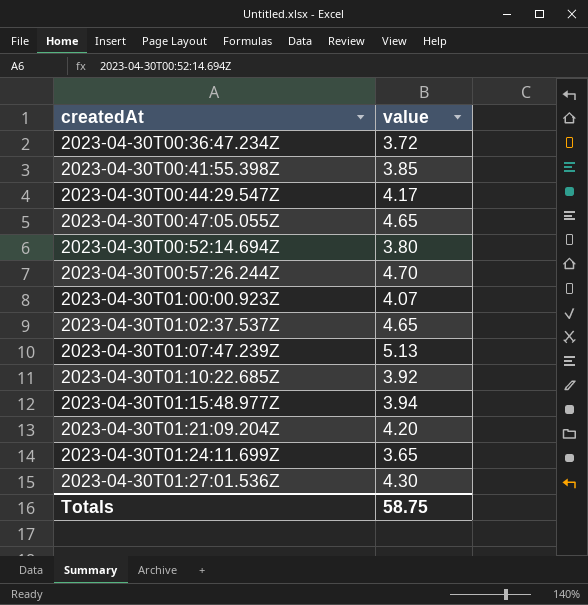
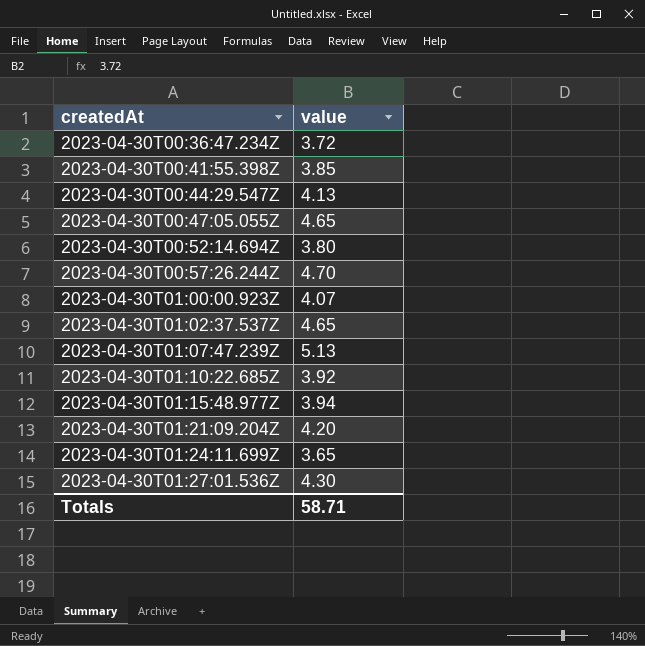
2023-04-30T00:44:29.547Z | value: 4.17 -> 4.13
Totals | value: 58.75 -> 58.71

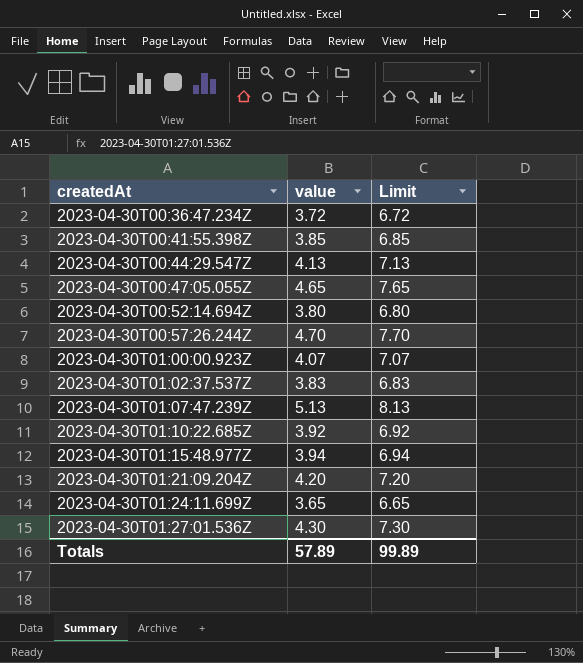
column Limit | formula: none -> [value] + 3
2023-04-30T01:02:37.537Z | value: 4.65 -> 3.83
Totals | value: 58.71 -> 57.89

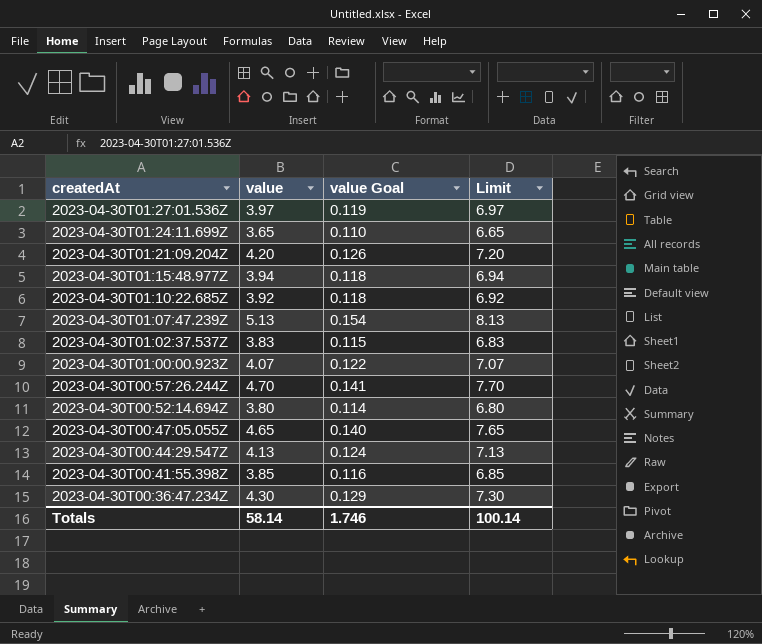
row order: createdAt ascending -> createdAt descending
column value Goal | formula: none -> [value] * 0.03
2023-04-30T01:27:01.536Z | value: 4.30 -> 3.97
2023-04-30T01:27:01.536Z | Limit: 7.30 -> 6.97
2023-04-30T00:36:47.234Z | value: 3.72 -> 4.30
2023-04-30T00:36:47.234Z | Limit: 6.72 -> 7.30
Totals | value: 57.89 -> 58.14
Totals | Limit: 99.89 -> 100.14

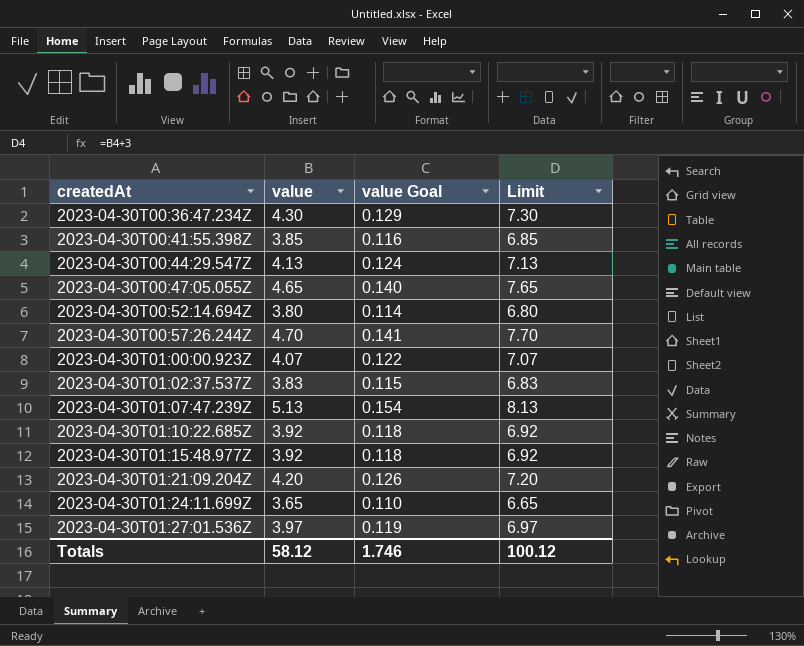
row order: createdAt descending -> createdAt ascending
2023-04-30T01:15:48.977Z | value: 3.94 -> 3.92
2023-04-30T01:15:48.977Z | Limit: 6.94 -> 6.92
Totals | value: 58.14 -> 58.12
Totals | Limit: 100.14 -> 100.12

